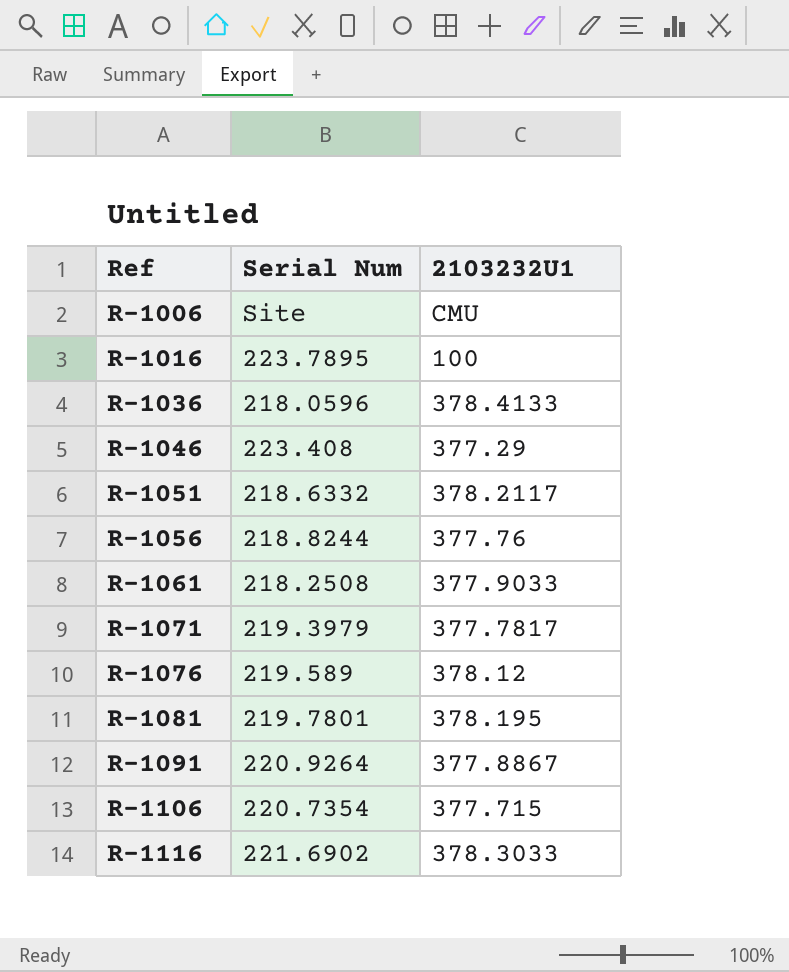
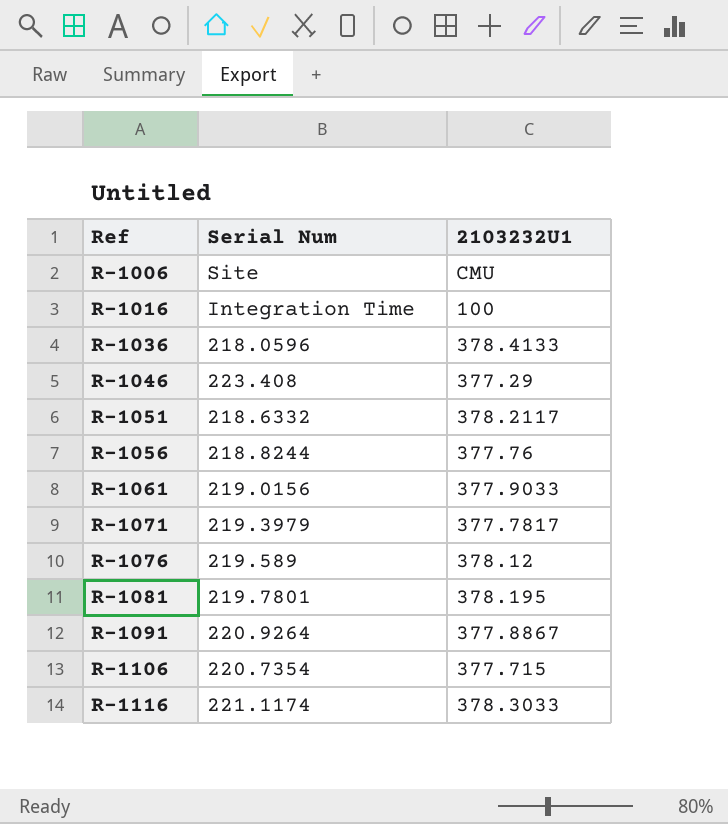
R-1016 | Serial Num: 223.7895 -> Integration Time
R-1061 | Serial Num: 218.2508 -> 219.0156
R-1116 | Serial Num: 221.6902 -> 221.1174

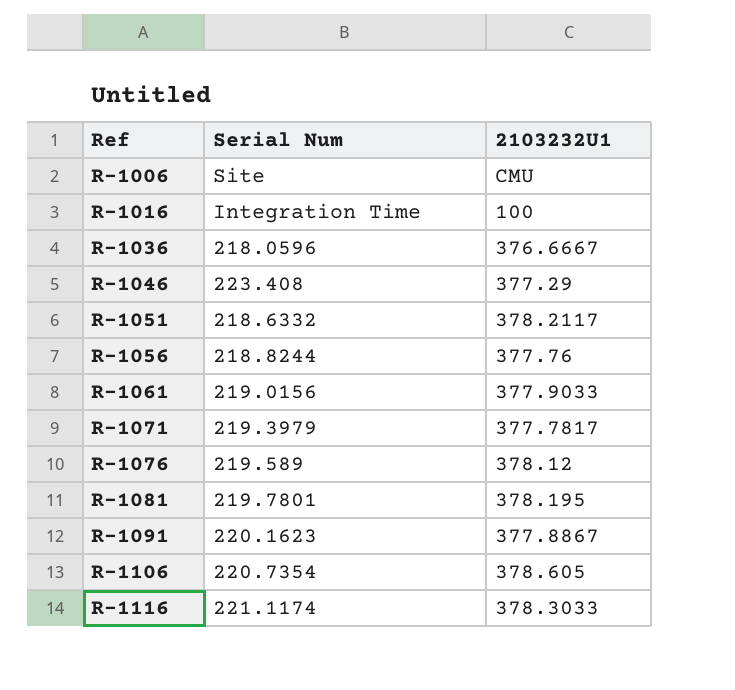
R-1036 | 2103232U1: 378.4133 -> 376.6667
R-1091 | Serial Num: 220.9264 -> 220.1623
R-1106 | 2103232U1: 377.715 -> 378.605

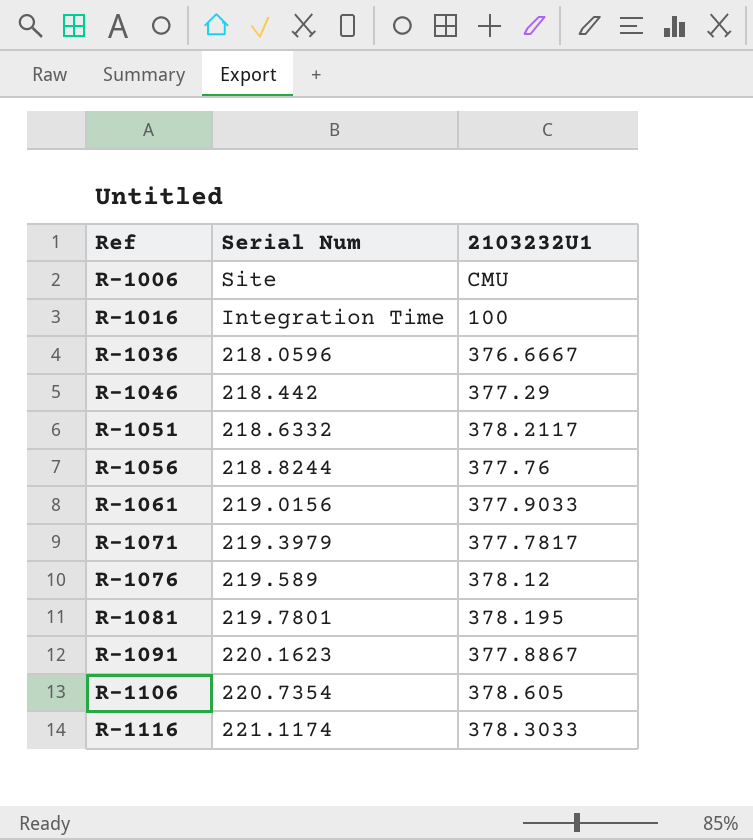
R-1046 | Serial Num: 223.408 -> 218.442

